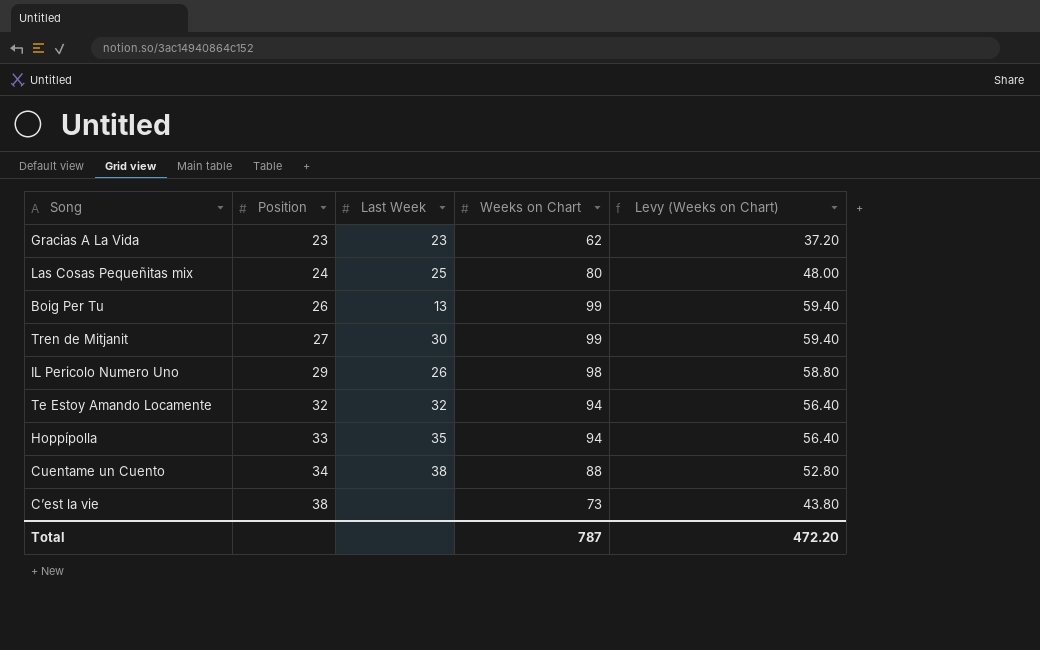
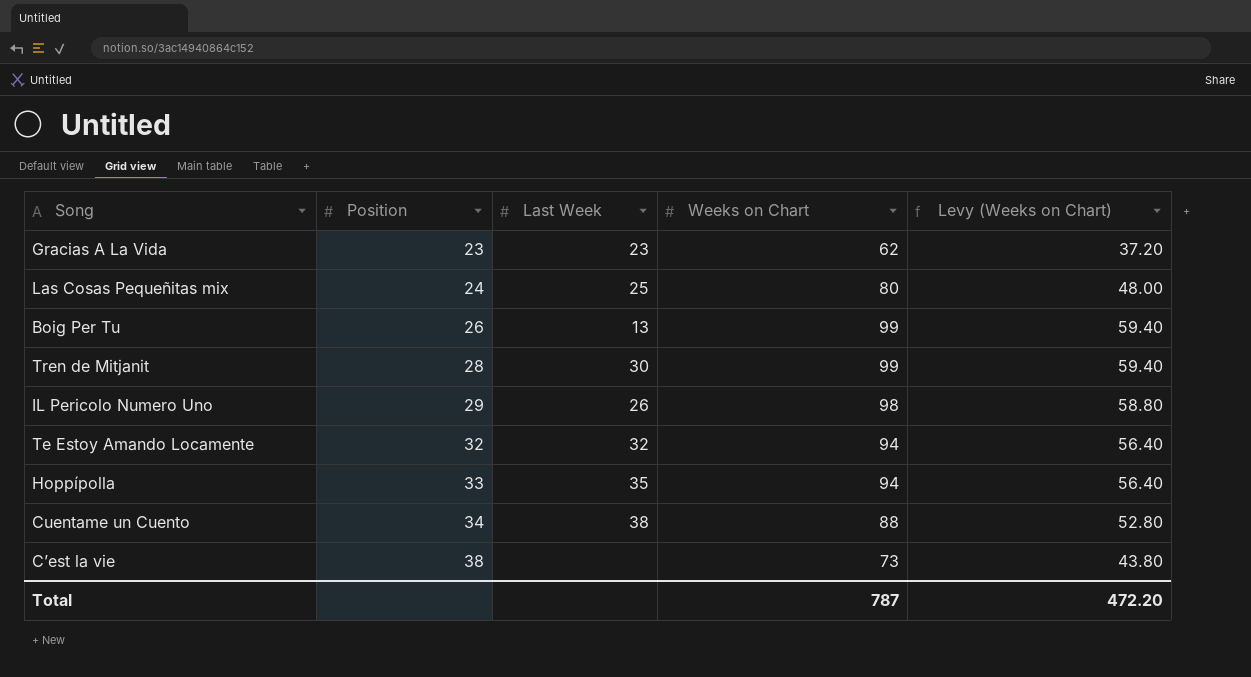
Tren de Mitjanit | Position: 27 -> 28

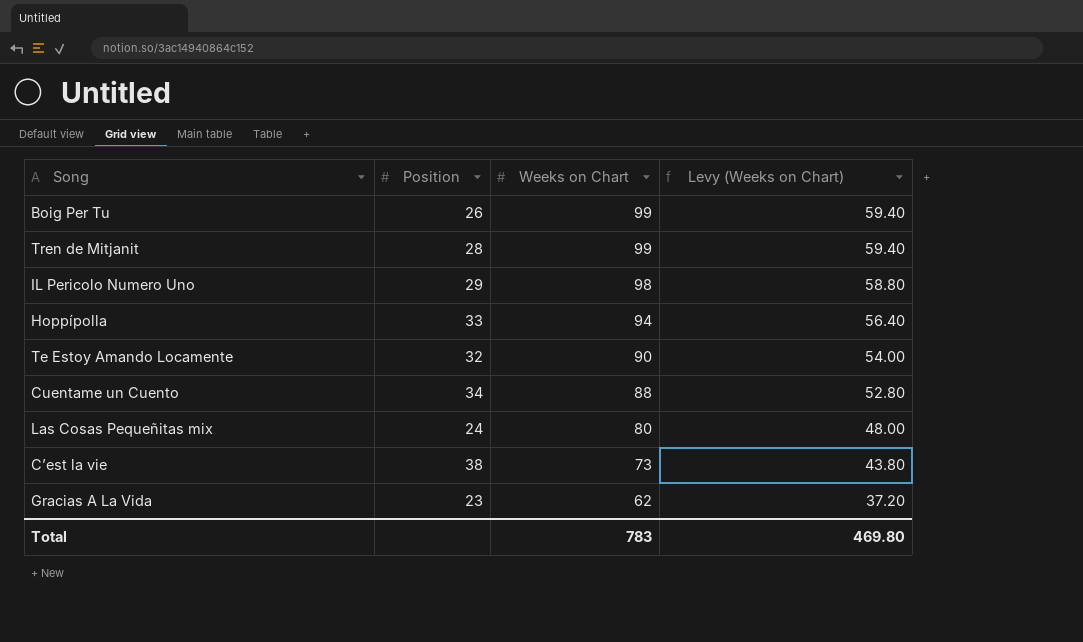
row order: Position ascending -> Weeks on Chart descending
column Last Week | position: 3 -> none
Te Estoy Amando Locamente | Weeks on Chart: 94 -> 90
Te Estoy Amando Locamente | Levy (Weeks on Chart): 56.40 -> 54.00
Total | Weeks on Chart: 787 -> 783
Total | Levy (Weeks on Chart): 472.20 -> 469.80

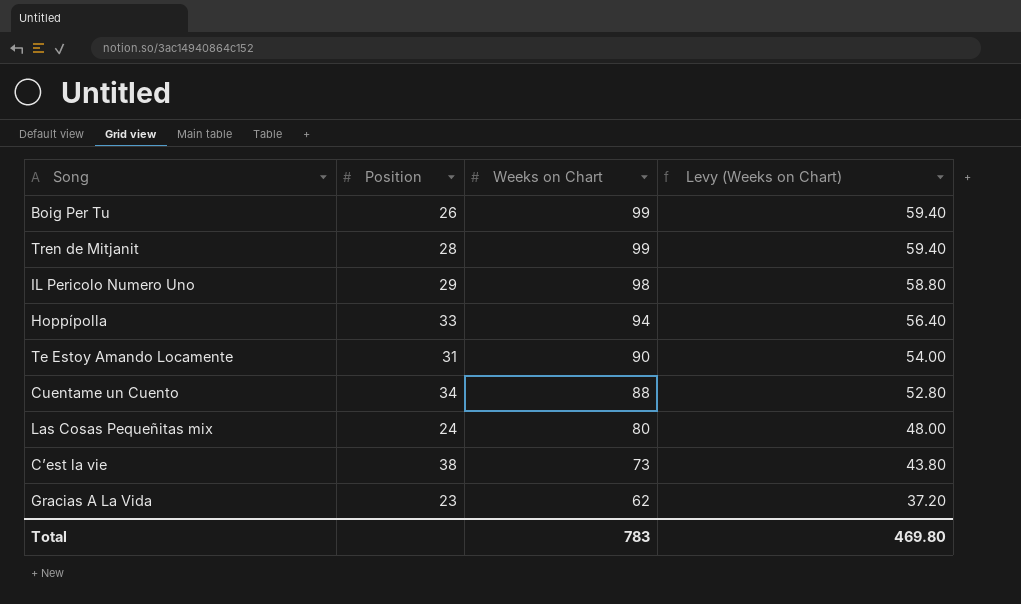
Te Estoy Amando Locamente | Position: 32 -> 31

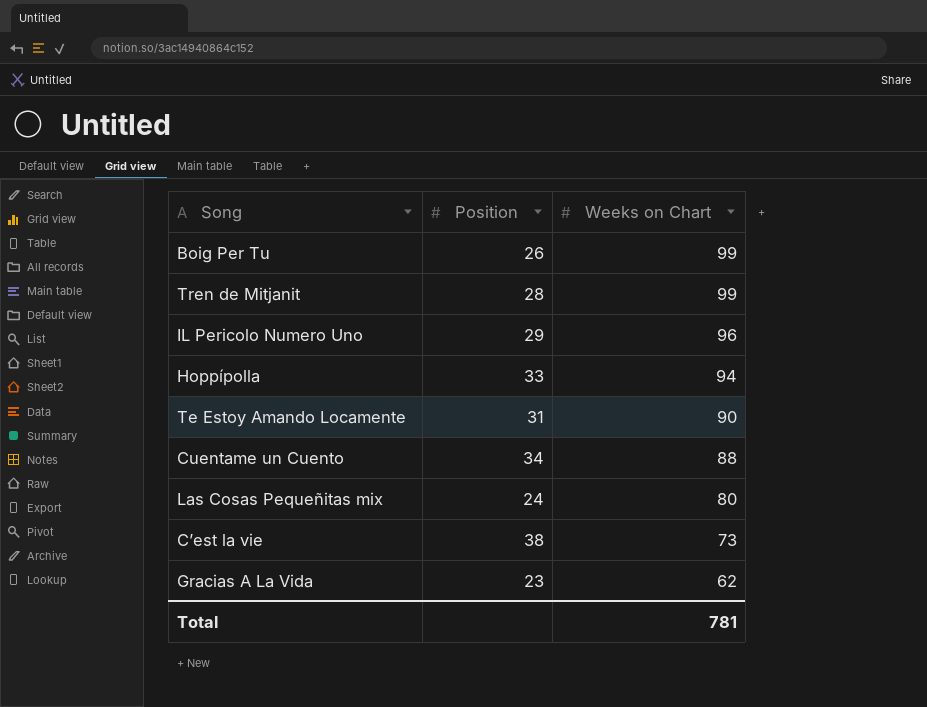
column Levy (Weeks on Chart) | formula: [Weeks on Chart] * 0.6 -> none
IL Pericolo Numero Uno | Weeks on Chart: 98 -> 96
Total | Weeks on Chart: 783 -> 781

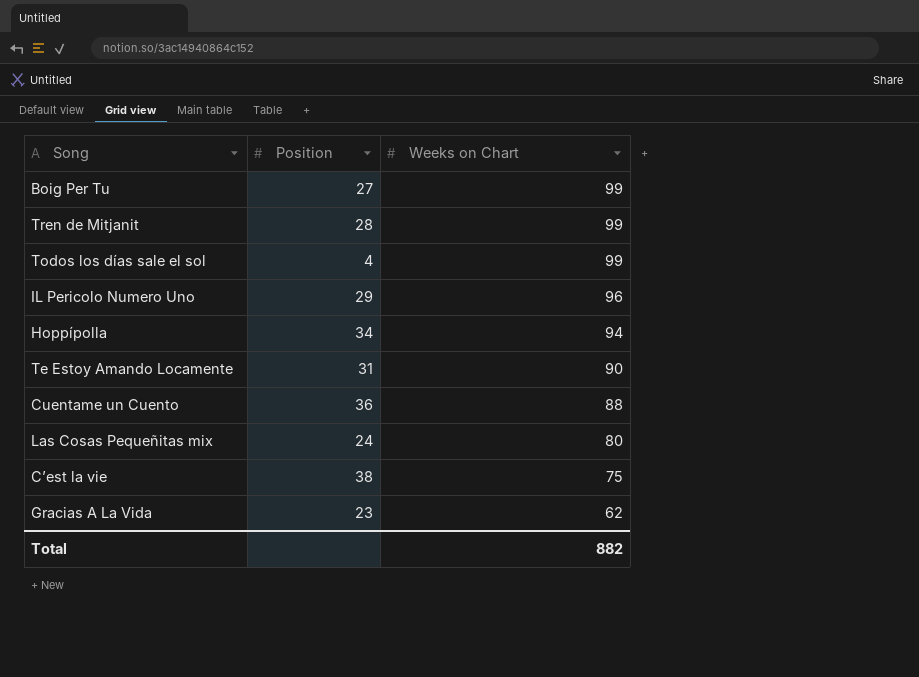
Boig Per Tu | Position: 26 -> 27
row Todos los días sale el sol: none -> 4 | 99
Hoppípolla | Position: 33 -> 34
Cuentame un Cuento | Position: 34 -> 36
C’est la vie | Weeks on Chart: 73 -> 75
Total | Weeks on Chart: 781 -> 882

